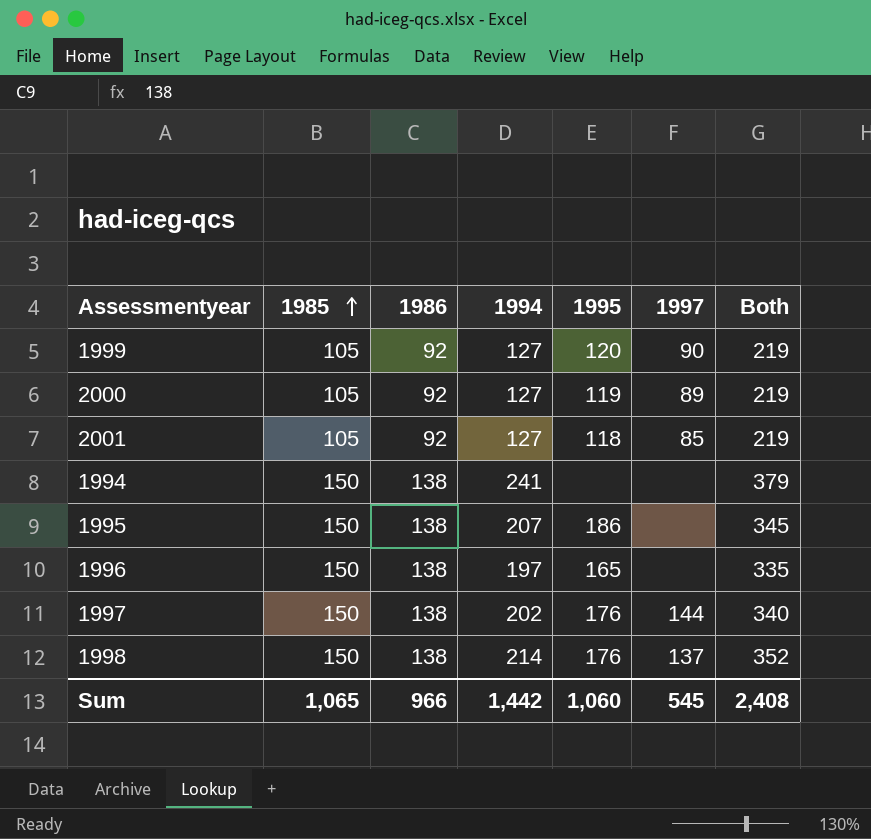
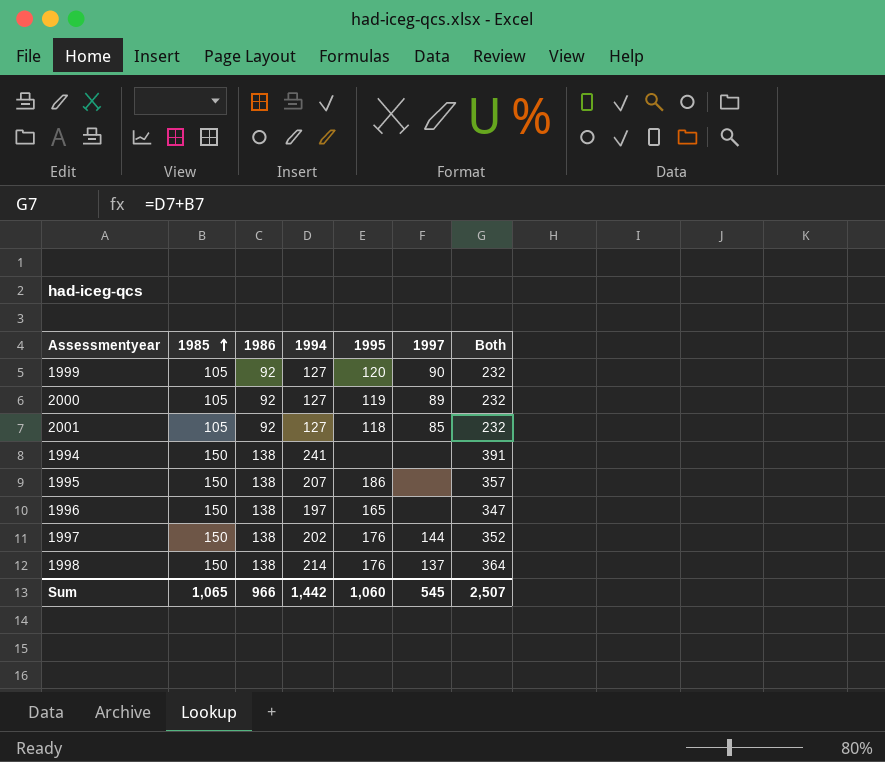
column Both | formula: [1986] + [1994] -> [1985] + [1994]
Sum | Both: 2,408 -> 2,507

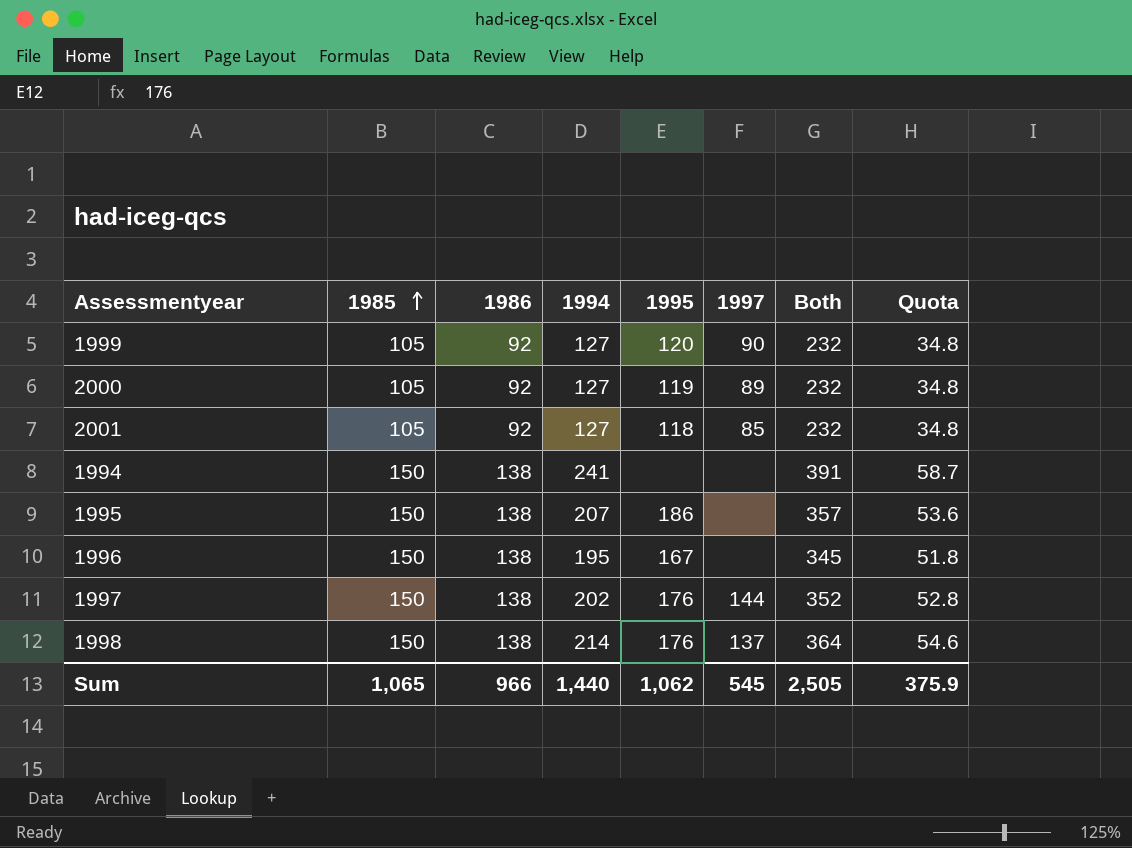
column Quota | formula: none -> [Both] * 0.15
1996 | 1994: 197 -> 195
1996 | 1995: 165 -> 167
1996 | Both: 347 -> 345
Sum | 1994: 1,442 -> 1,440
Sum | 1995: 1,060 -> 1,062
Sum | Both: 2,507 -> 2,505

